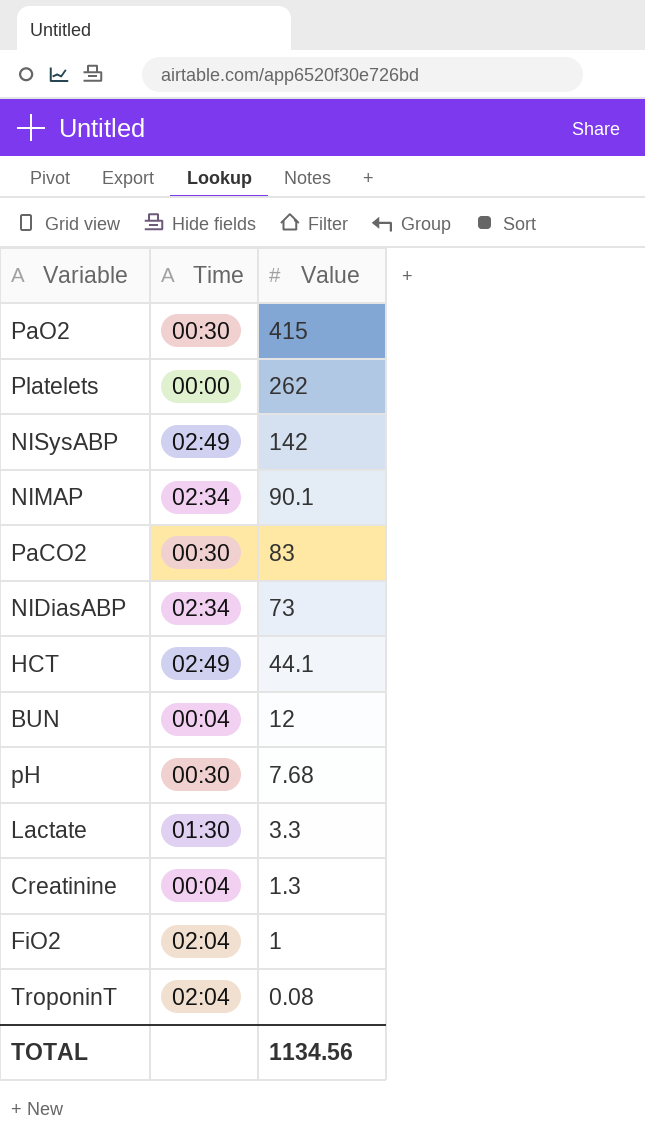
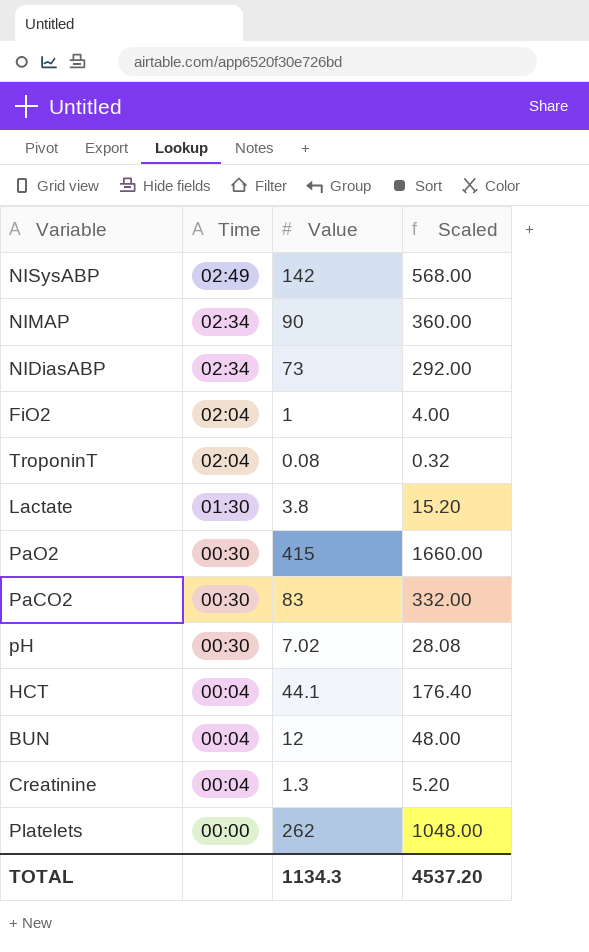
row order: Value descending -> Time descending
column Scaled | formula: none -> [Value] * 4
NIMAP | Value: 90.1 -> 90
Lactate | Value: 3.3 -> 3.8
pH | Value: 7.68 -> 7.02
HCT | Time: 02:49 -> 00:04
TOTAL | Value: 1134.56 -> 1134.3

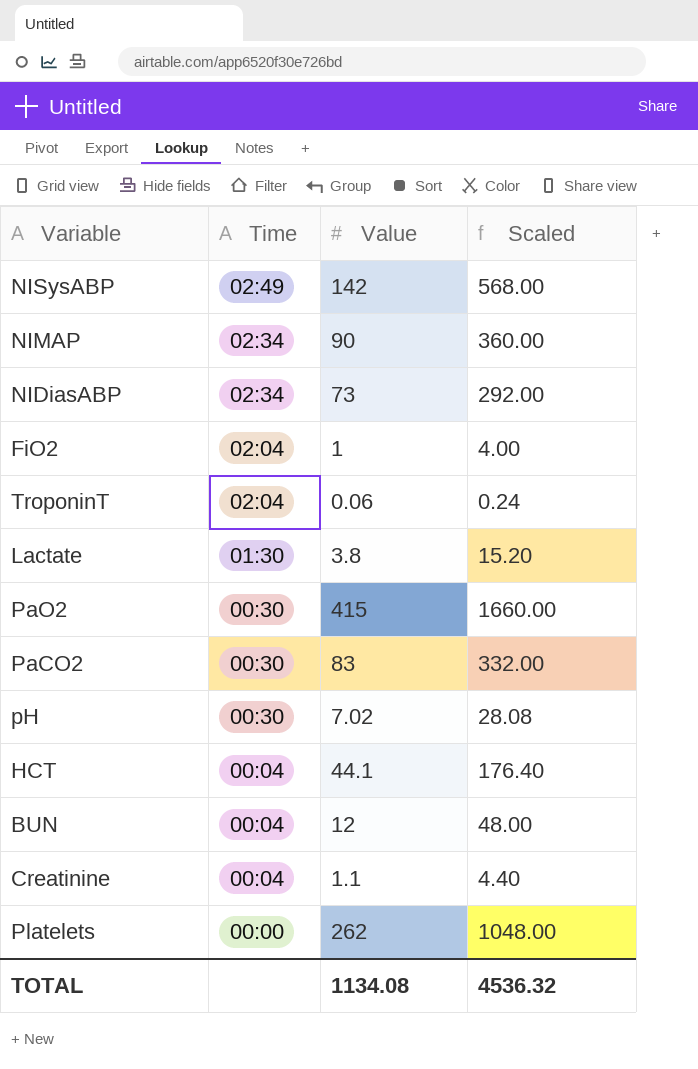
TroponinT | Value: 0.08 -> 0.06
TroponinT | Scaled: 0.32 -> 0.24
Creatinine | Value: 1.3 -> 1.1
Creatinine | Scaled: 5.20 -> 4.40
TOTAL | Value: 1134.3 -> 1134.08
TOTAL | Scaled: 4537.20 -> 4536.32

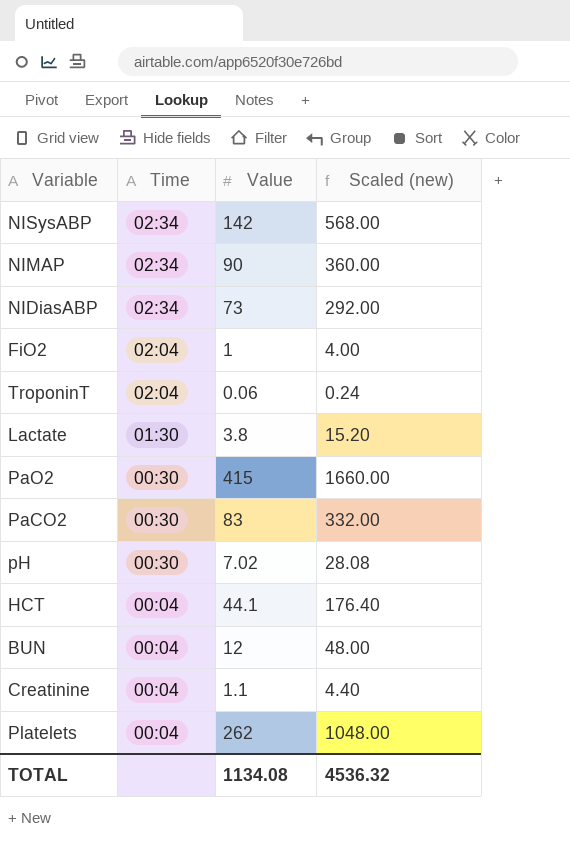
column name: Scaled -> Scaled (new)
NISysABP | Time: 02:49 -> 02:34
Platelets | Time: 00:00 -> 00:04

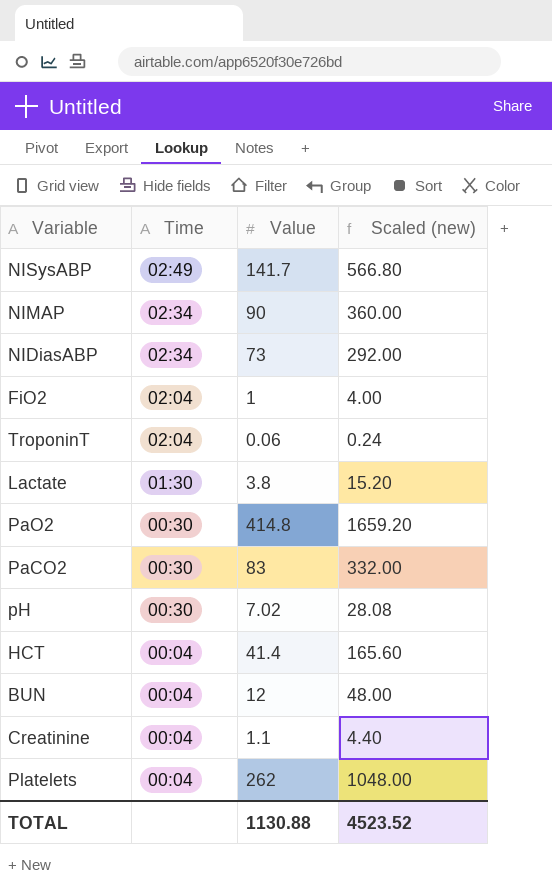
NISysABP | Time: 02:34 -> 02:49
NISysABP | Value: 142 -> 141.7
NISysABP | Scaled (new): 568.00 -> 566.80
PaO2 | Value: 415 -> 414.8
PaO2 | Scaled (new): 1660.00 -> 1659.20
HCT | Value: 44.1 -> 41.4
HCT | Scaled (new): 176.40 -> 165.60
TOTAL | Value: 1134.08 -> 1130.88
TOTAL | Scaled (new): 4536.32 -> 4523.52

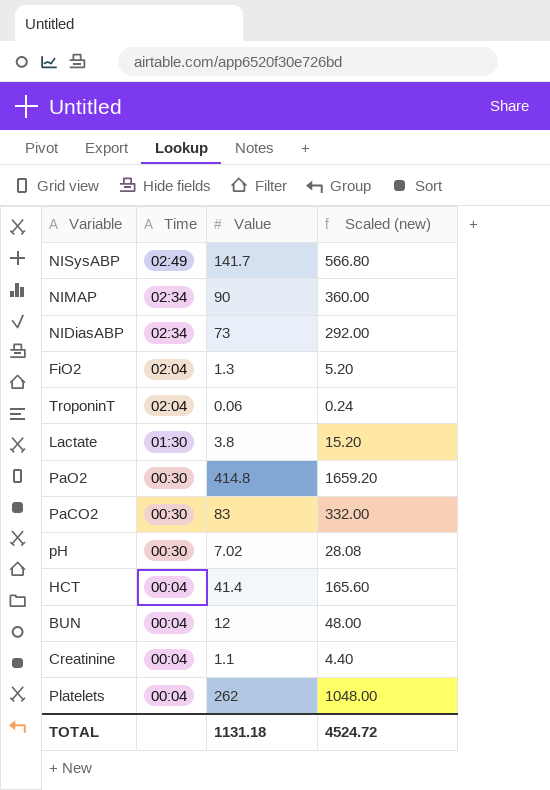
FiO2 | Value: 1 -> 1.3
FiO2 | Scaled (new): 4.00 -> 5.20
TOTAL | Value: 1130.88 -> 1131.18
TOTAL | Scaled (new): 4523.52 -> 4524.72

